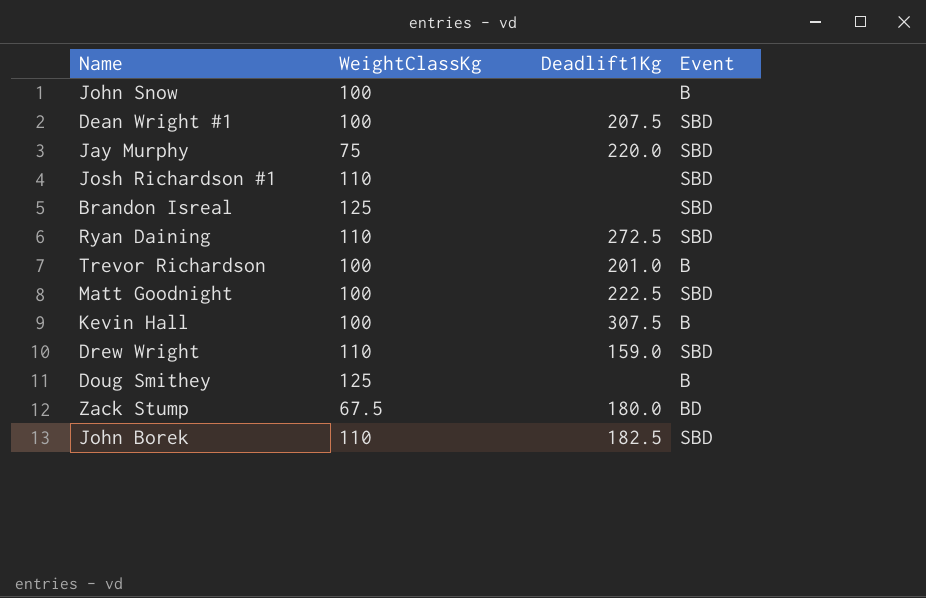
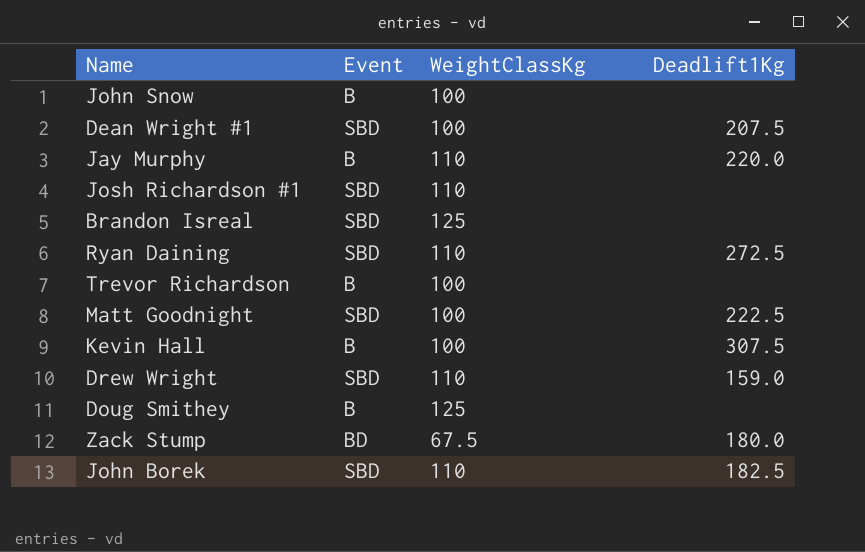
column Event | position: 4 -> 2
Jay Murphy | Event: SBD -> B
Jay Murphy | WeightClassKg: 75 -> 110
Trevor Richardson | Deadlift1Kg: 201.0 -> none

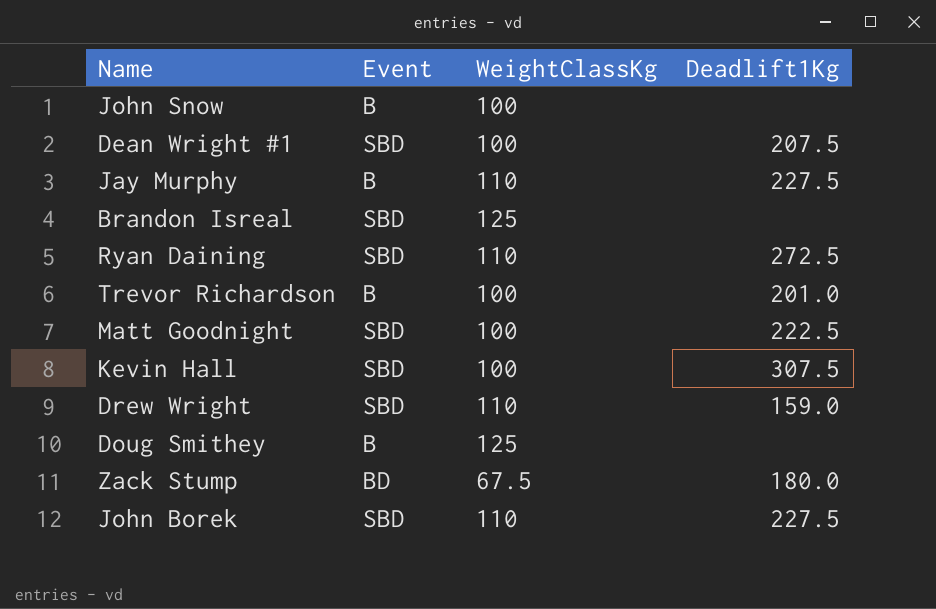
row Josh Richardson #1: SBD | 110 | none -> none
Jay Murphy | Deadlift1Kg: 220.0 -> 227.5
Trevor Richardson | Deadlift1Kg: none -> 201.0
Kevin Hall | Event: B -> SBD
John Borek | Deadlift1Kg: 182.5 -> 227.5

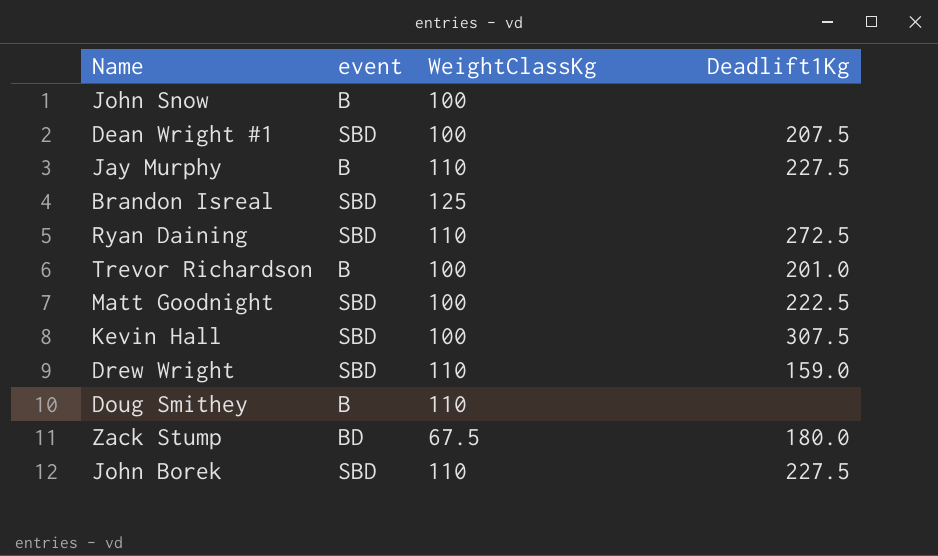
column name: Event -> event
Doug Smithey | WeightClassKg: 125 -> 110

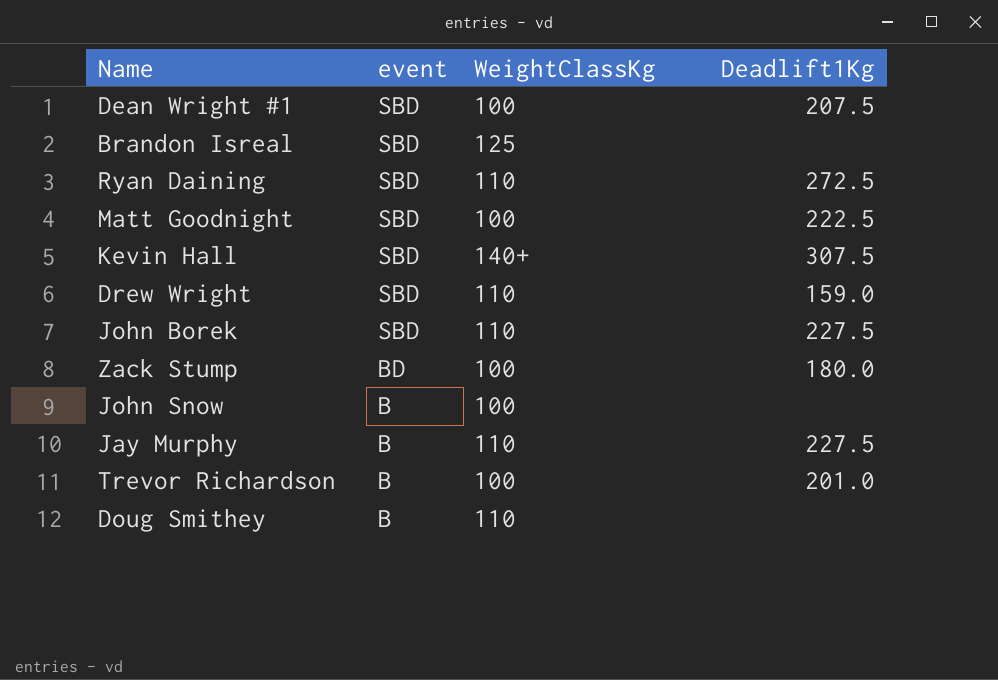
row order: none -> event descending
Kevin Hall | WeightClassKg: 100 -> 140+
Zack Stump | WeightClassKg: 67.5 -> 100

